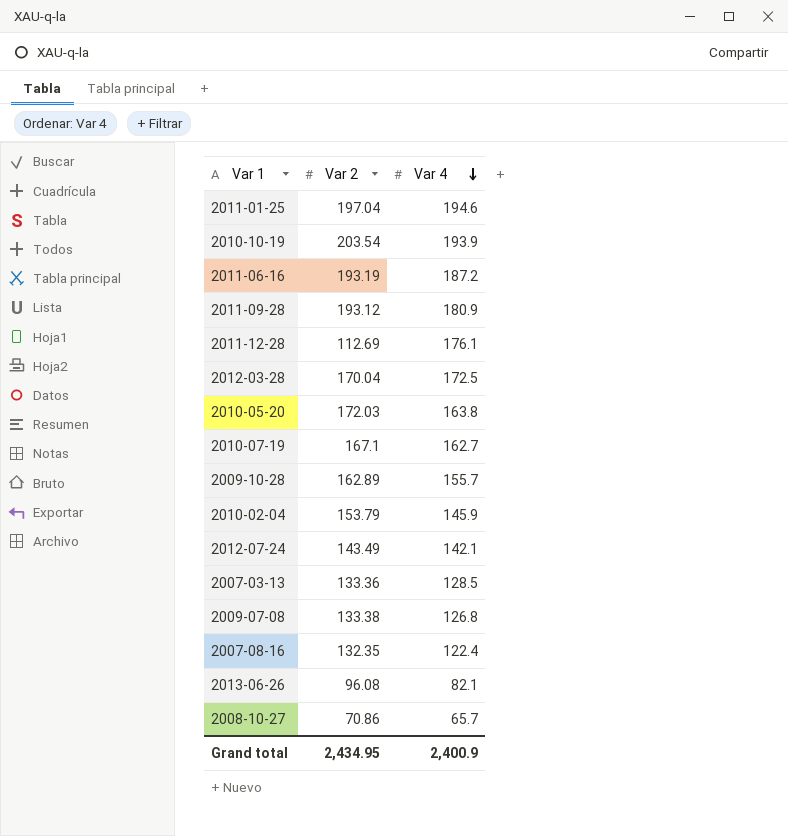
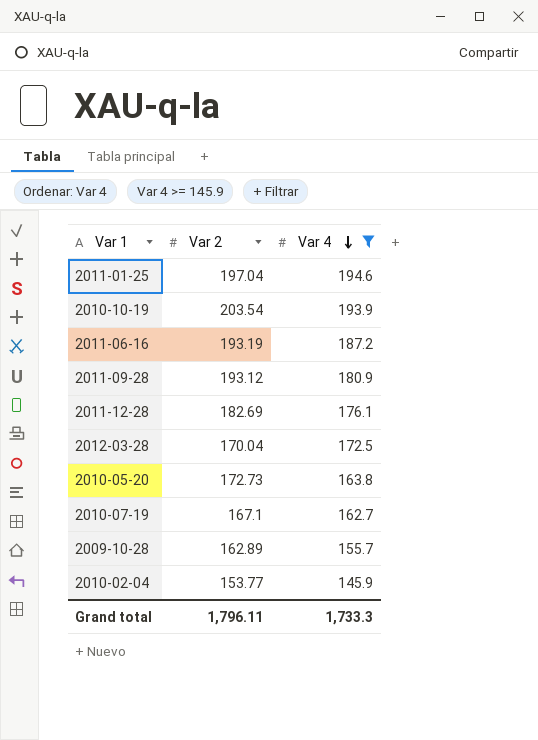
filter: none -> Var 4 >= 145.9
2011-12-28 | Var 2: 112.69 -> 182.69
2010-05-20 | Var 2: 172.03 -> 172.73
2010-02-04 | Var 2: 153.79 -> 153.77
Grand total | Var 2: 2,434.95 -> 1,796.11
Grand total | Var 4: 2,400.9 -> 1,733.3

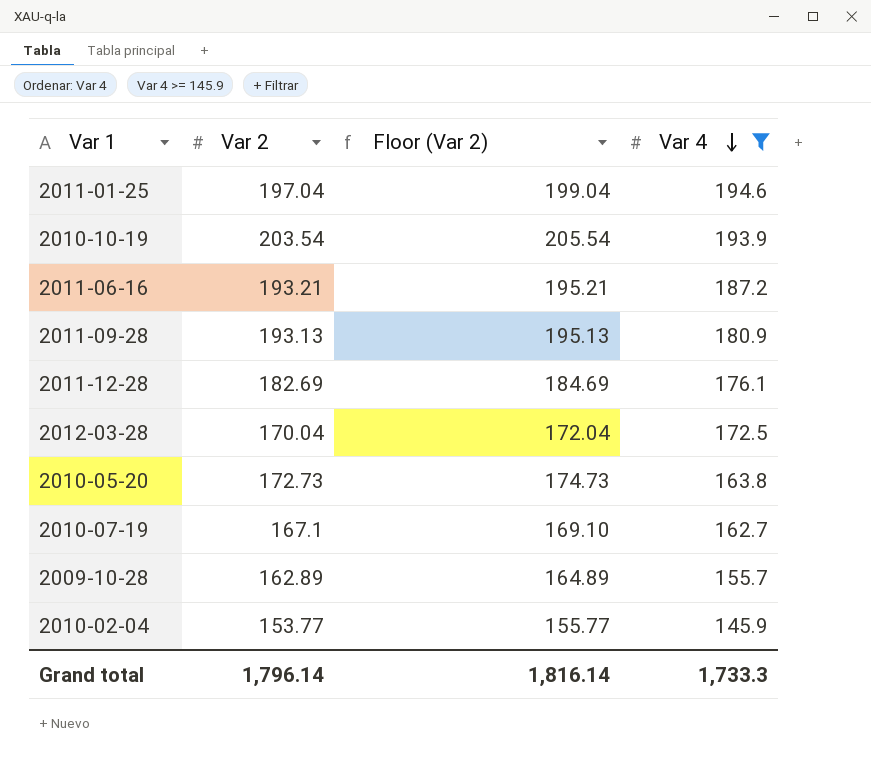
column Floor (Var 2) | formula: none -> [Var 2] + 2
2011-06-16 | Var 2: 193.19 -> 193.21
2011-09-28 | Var 2: 193.12 -> 193.13
Grand total | Var 2: 1,796.11 -> 1,796.14

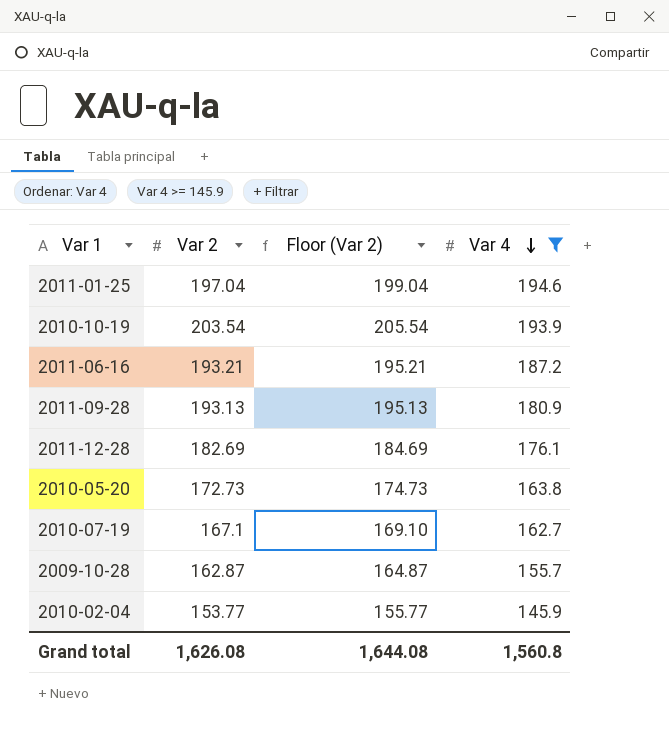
row 2012-03-28: 170.04 | 172.04 | 172.5 -> none
2009-10-28 | Var 2: 162.89 -> 162.87
2009-10-28 | Floor (Var 2): 164.89 -> 164.87
Grand total | Var 2: 1,796.14 -> 1,626.08
Grand total | Floor (Var 2): 1,816.14 -> 1,644.08
Grand total | Var 4: 1,733.3 -> 1,560.8

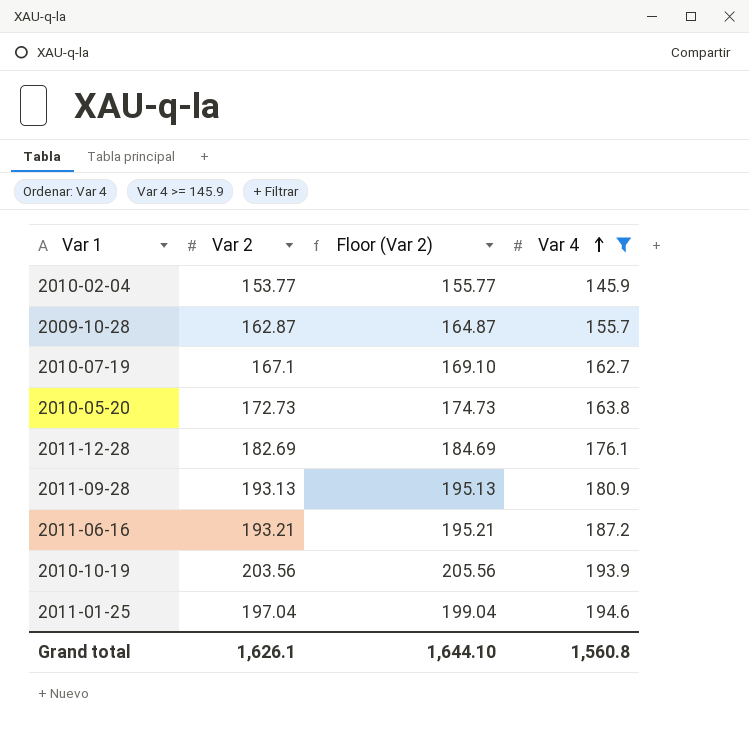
row order: Var 4 descending -> Var 4 ascending
2010-10-19 | Var 2: 203.54 -> 203.56
2010-10-19 | Floor (Var 2): 205.54 -> 205.56
Grand total | Var 2: 1,626.08 -> 1,626.1
Grand total | Floor (Var 2): 1,644.08 -> 1,644.10

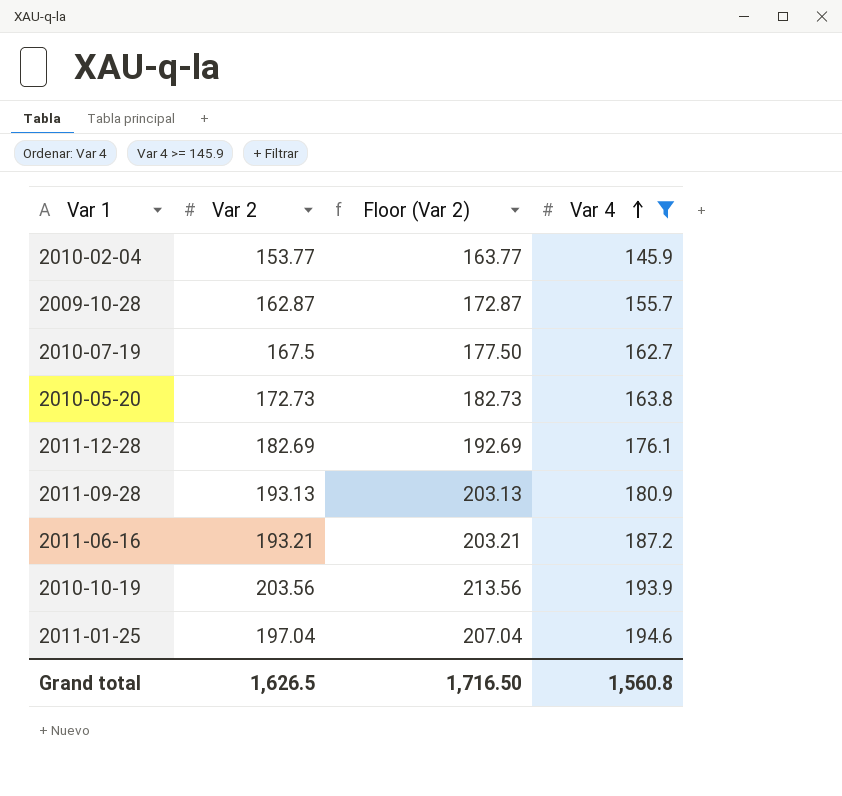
column Floor (Var 2) | formula: [Var 2] + 2 -> [Var 2] + 10
2010-07-19 | Var 2: 167.1 -> 167.5
Grand total | Var 2: 1,626.1 -> 1,626.5
Grand total | Floor (Var 2): 1,644.10 -> 1,716.50

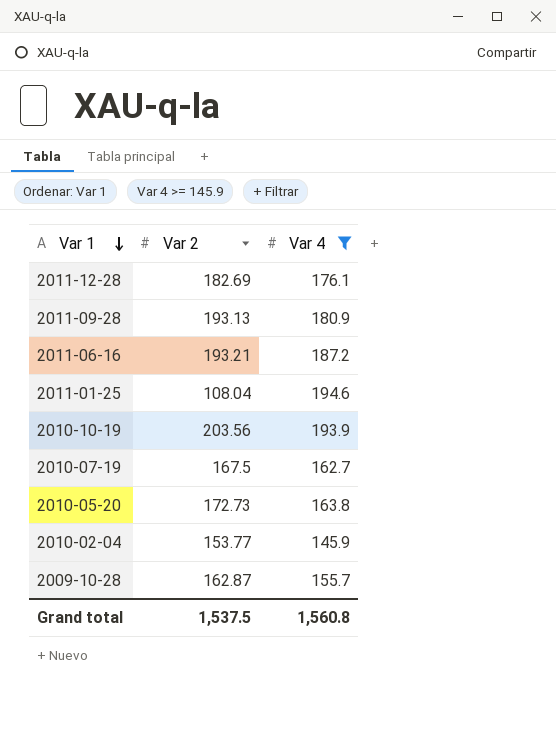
row order: Var 4 ascending -> Var 1 descending
column Floor (Var 2) | formula: [Var 2] + 10 -> none
2011-01-25 | Var 2: 197.04 -> 108.04
Grand total | Var 2: 1,626.5 -> 1,537.5

